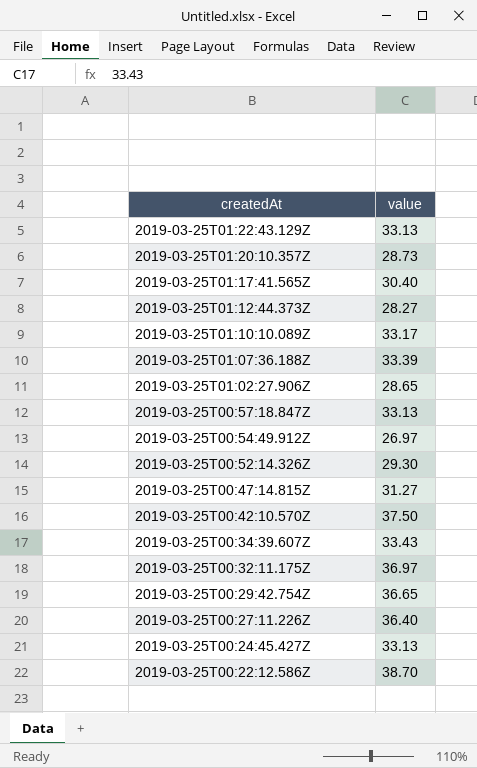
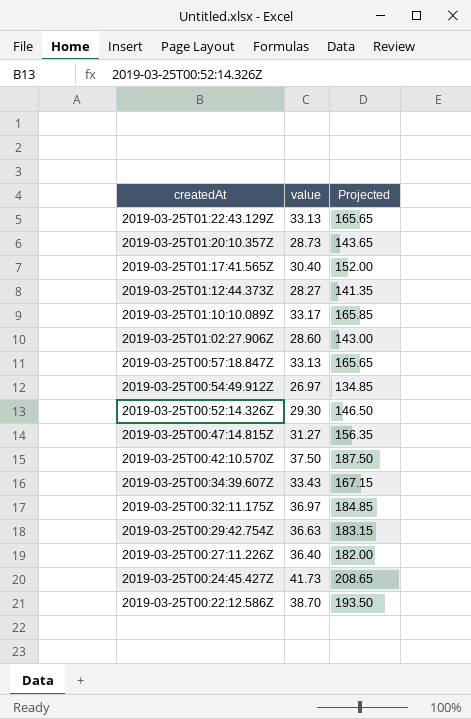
column Projected | formula: none -> [value] * 5
row 2019-03-25T01:07:36.188Z: 33.39 -> none
2019-03-25T01:02:27.906Z | value: 28.65 -> 28.60
2019-03-25T00:29:42.754Z | value: 36.65 -> 36.63
2019-03-25T00:24:45.427Z | value: 33.13 -> 41.73

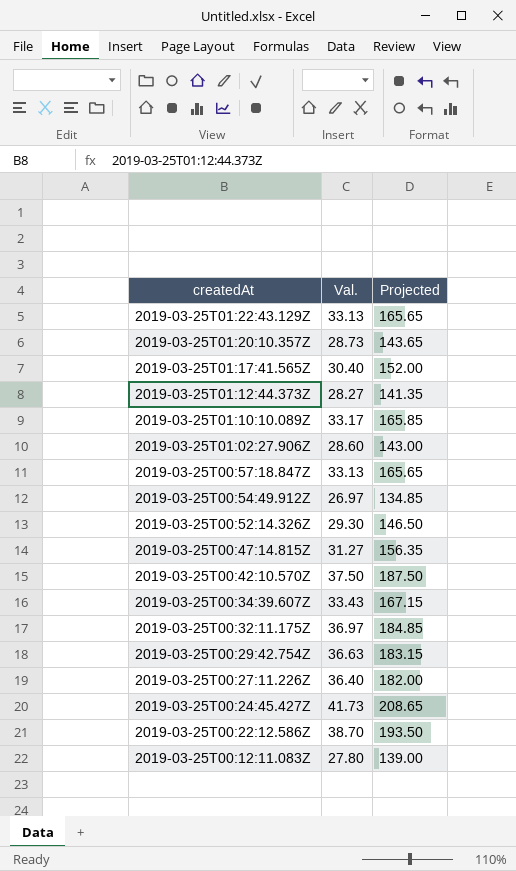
column name: value -> Val.
row 2019-03-25T00:12:11.083Z: none -> 27.80 | 139.00

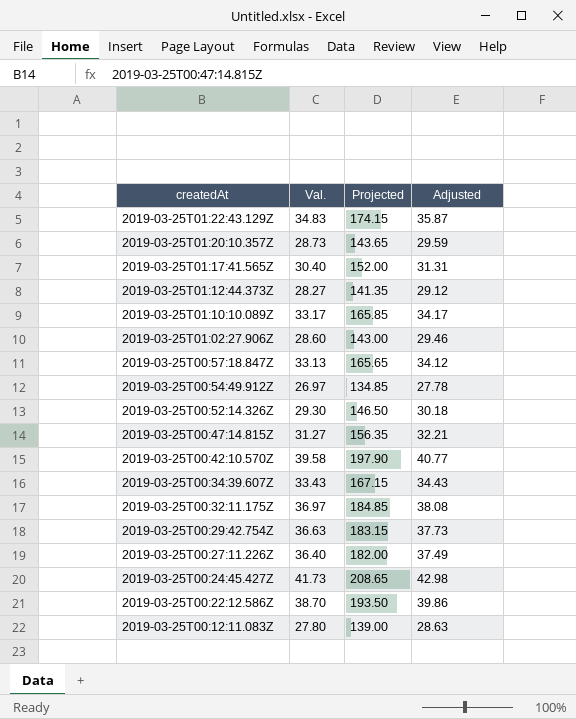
column Adjusted | formula: none -> [Val.] * 1.03
2019-03-25T01:22:43.129Z | Val.: 33.13 -> 34.83
2019-03-25T01:22:43.129Z | Projected: 165.65 -> 174.15
2019-03-25T00:42:10.570Z | Val.: 37.50 -> 39.58
2019-03-25T00:42:10.570Z | Projected: 187.50 -> 197.90

